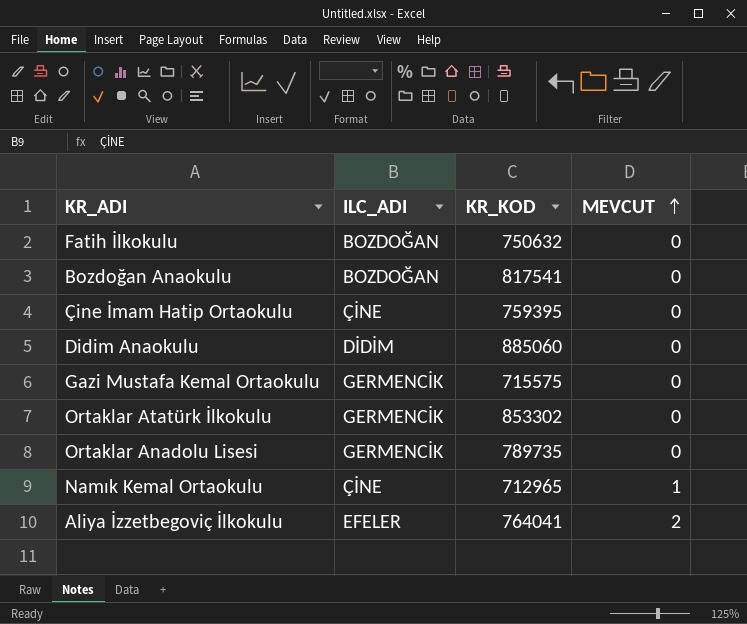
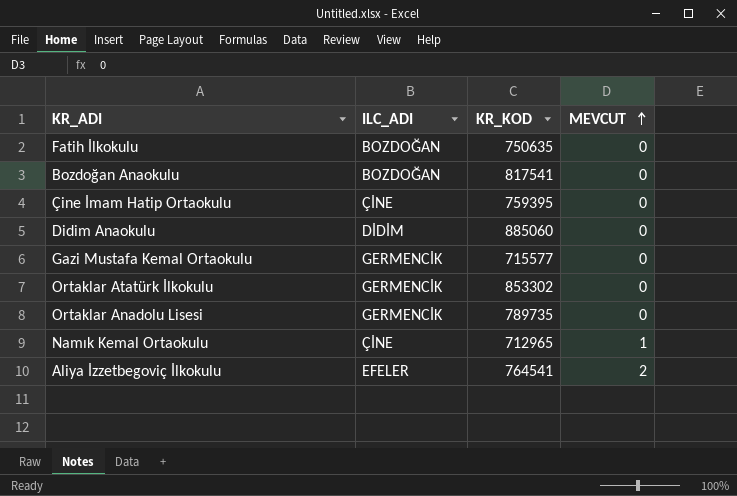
Fatih İlkokulu | KR_KOD: 750632 -> 750635
Gazi Mustafa Kemal Ortaokulu | KR_KOD: 715575 -> 715577
Aliya İzzetbegoviç İlkokulu | KR_KOD: 764041 -> 764541

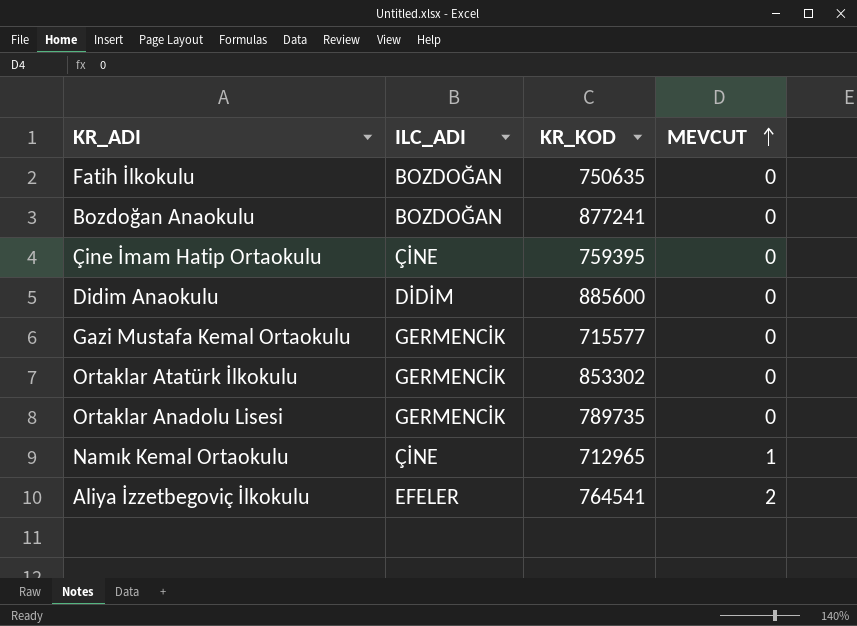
Bozdoğan Anaokulu | KR_KOD: 817541 -> 877241
Didim Anaokulu | KR_KOD: 885060 -> 885600

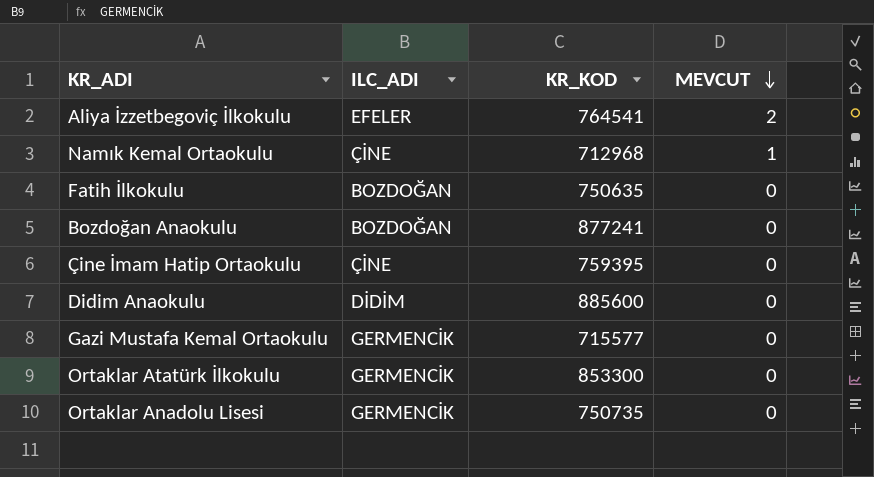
row order: MEVCUT ascending -> MEVCUT descending
Namık Kemal Ortaokulu | KR_KOD: 712965 -> 712968
Ortaklar Atatürk İlkokulu | KR_KOD: 853302 -> 853300
Ortaklar Anadolu Lisesi | KR_KOD: 789735 -> 750735

